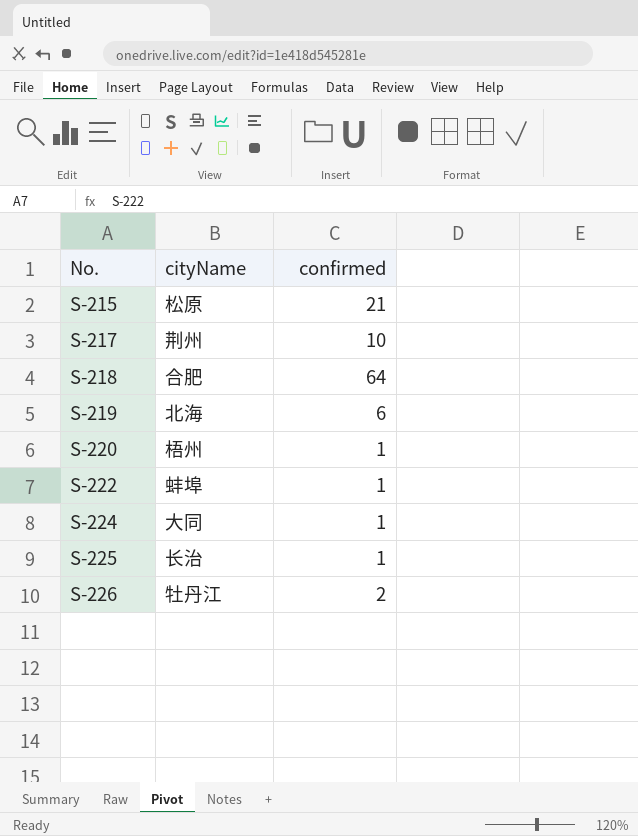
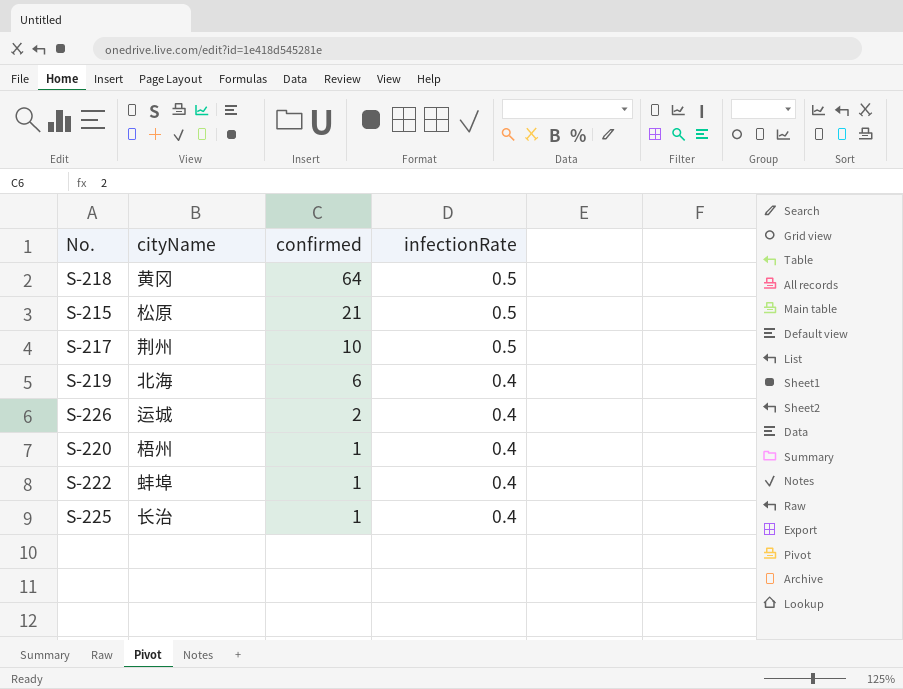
row order: No. ascending -> confirmed descending
column infectionRate | position: none -> 4
row S-224: 大同 | 1 -> none
S-218 | cityName: 合肥 -> 黄冈
S-226 | cityName: 牡丹江 -> 运城

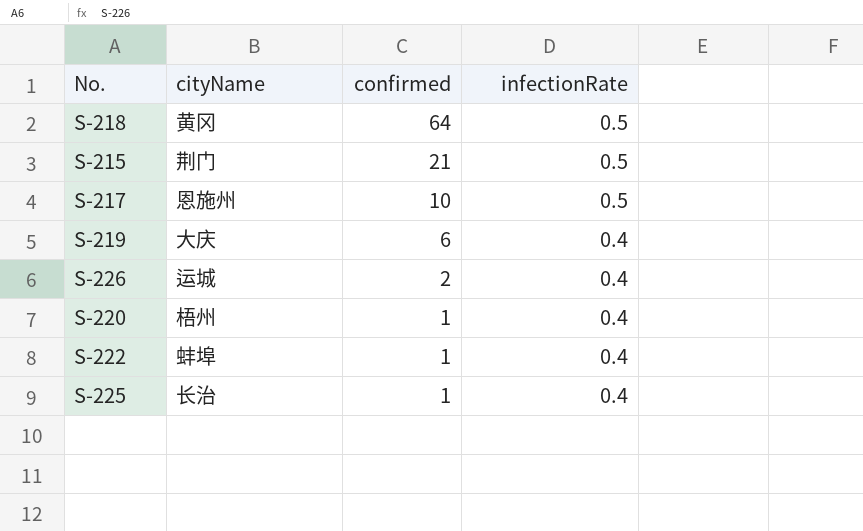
S-215 | cityName: 松原 -> 荆门
S-217 | cityName: 荆州 -> 恩施州
S-219 | cityName: 北海 -> 大庆

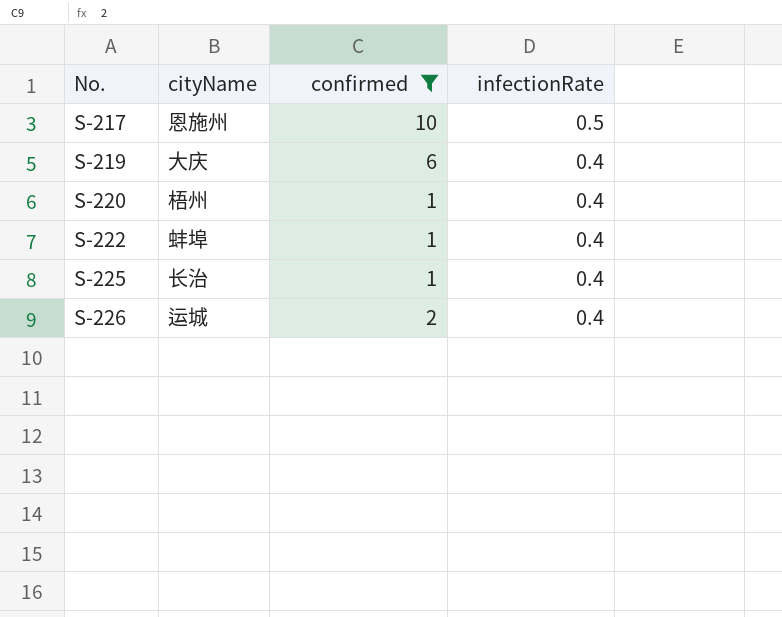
filter: none -> confirmed <= 10
row order: confirmed descending -> No. ascending

